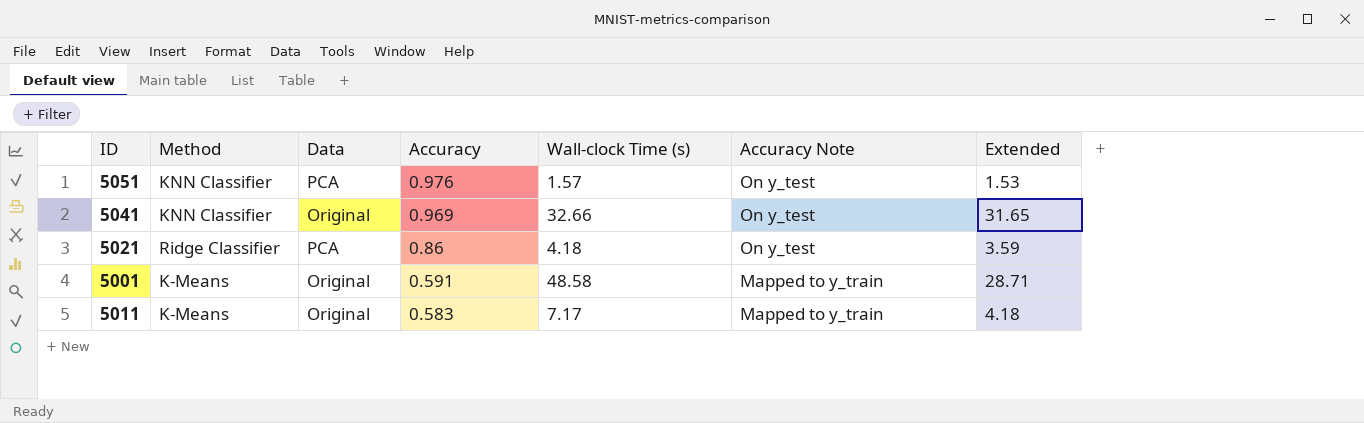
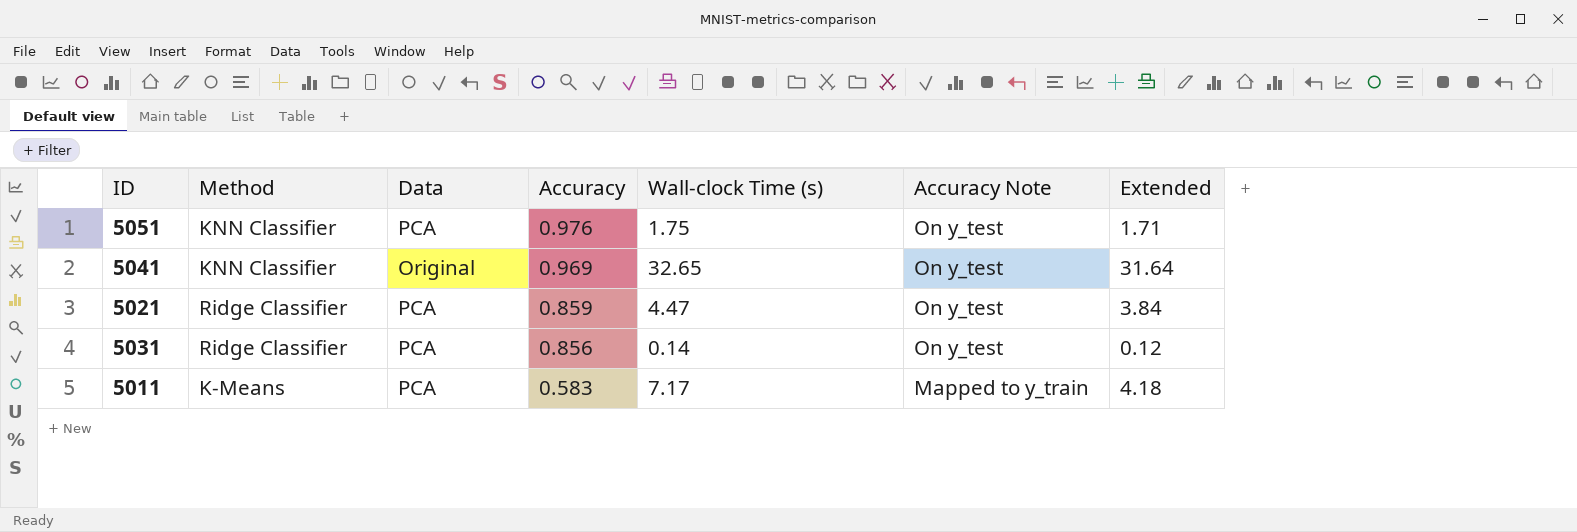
row 5001: K-Means | Original | 0.591 | 48.58 | Mapped to y_train | 28.71 -> none
5051 | Wall-clock Time (s): 1.57 -> 1.75
5051 | Extended: 1.53 -> 1.71
5041 | Wall-clock Time (s): 32.66 -> 32.65
5041 | Extended: 31.65 -> 31.64
5021 | Accuracy: 0.86 -> 0.859
5021 | Wall-clock Time (s): 4.18 -> 4.47
5021 | Extended: 3.59 -> 3.84
row 5031: none -> Ridge Classifier | PCA | 0.856 | 0.14 | On y_test | 0.12
5011 | Data: Original -> PCA

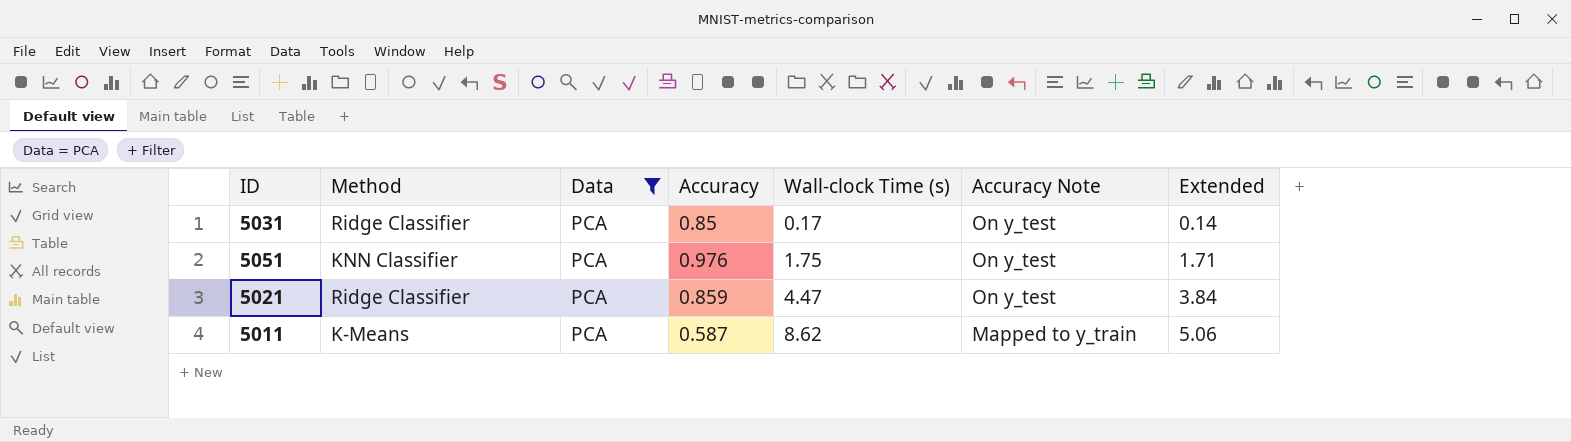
filter: none -> Data = PCA
row order: Accuracy descending -> Wall-clock Time (s) ascending
5031 | Accuracy: 0.856 -> 0.85
5031 | Wall-clock Time (s): 0.14 -> 0.17
5031 | Extended: 0.12 -> 0.14
5011 | Accuracy: 0.583 -> 0.587
5011 | Wall-clock Time (s): 7.17 -> 8.62
5011 | Extended: 4.18 -> 5.06

